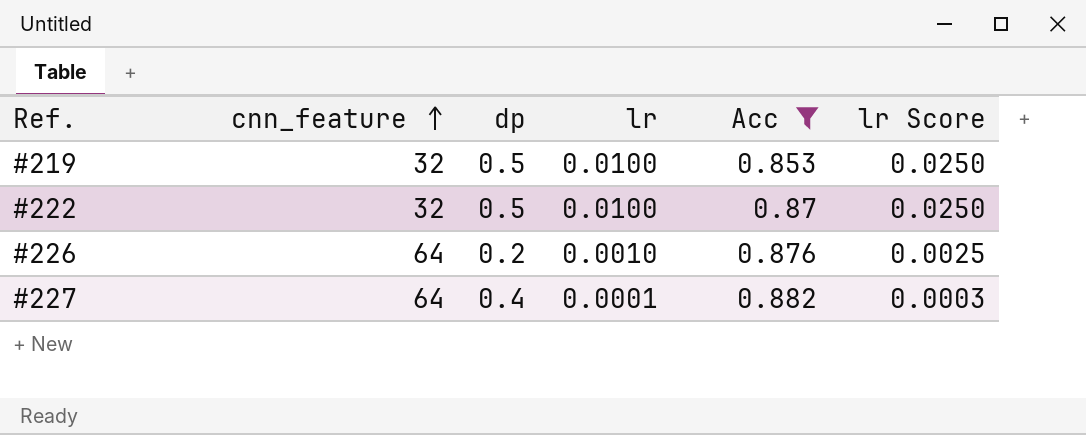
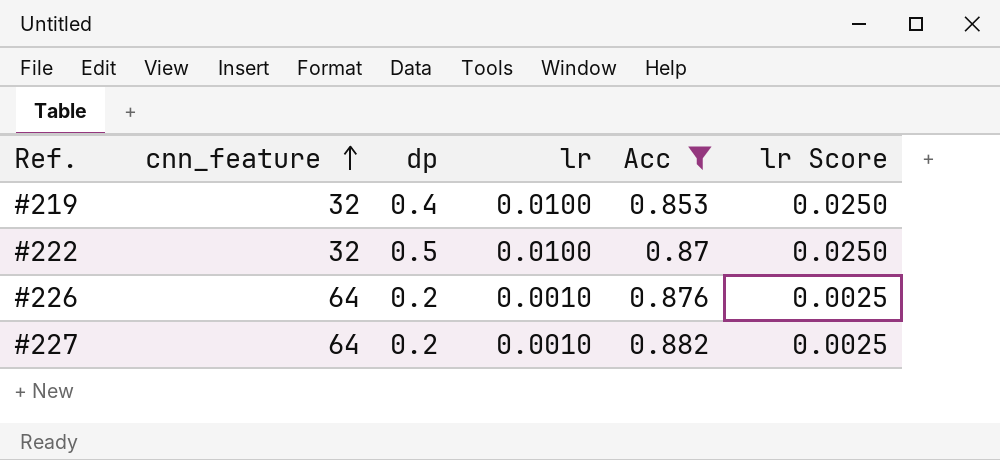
#219 | dp: 0.5 -> 0.4
#227 | dp: 0.4 -> 0.2
#227 | lr: 0.0001 -> 0.0010
#227 | lr Score: 0.0003 -> 0.0025

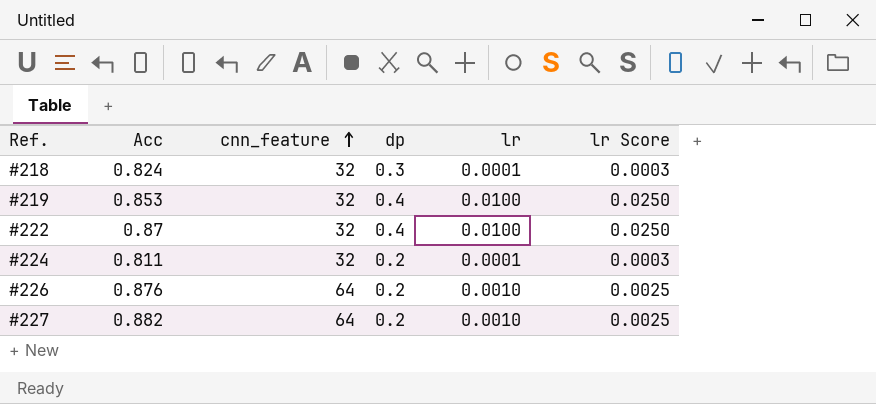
filter: Acc >= 0.853 -> none
column Acc | position: 5 -> 2
#222 | dp: 0.5 -> 0.4

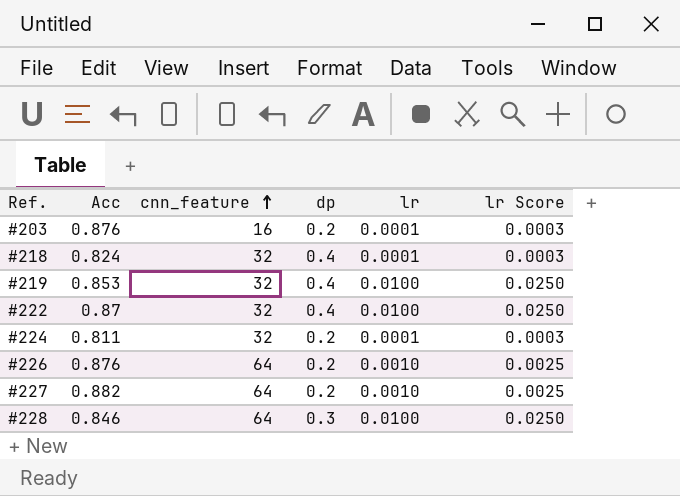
row #203: none -> 0.876 | 16 | 0.2 | 0.0001 | 0.0003
#218 | dp: 0.3 -> 0.4
row #228: none -> 0.846 | 64 | 0.3 | 0.0100 | 0.0250

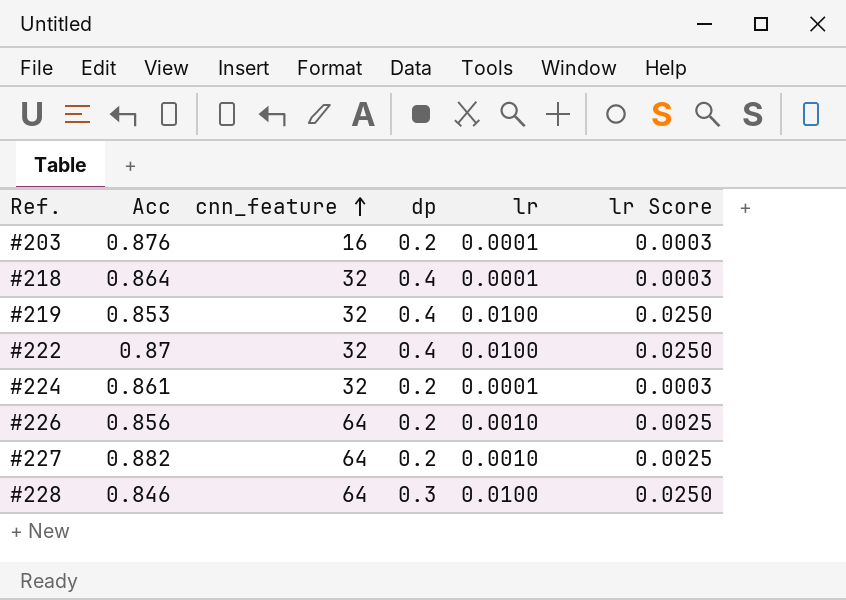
#218 | Acc: 0.824 -> 0.864
#224 | Acc: 0.811 -> 0.861
#226 | Acc: 0.876 -> 0.856

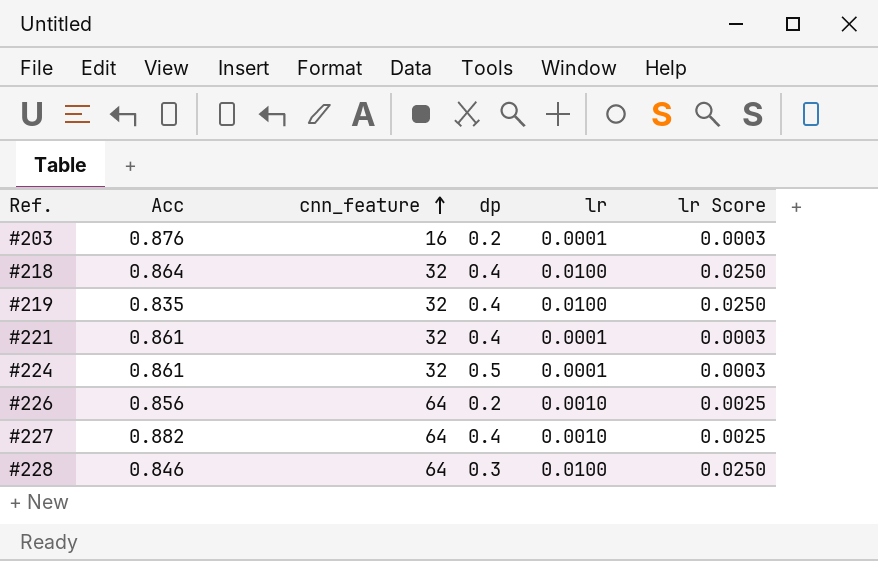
row #222: 0.87 | 32 | 0.4 | 0.0100 | 0.0250 -> none
#218 | lr: 0.0001 -> 0.0100
#218 | lr Score: 0.0003 -> 0.0250
#219 | Acc: 0.853 -> 0.835
row #221: none -> 0.861 | 32 | 0.4 | 0.0001 | 0.0003
#224 | dp: 0.2 -> 0.5
#227 | dp: 0.2 -> 0.4

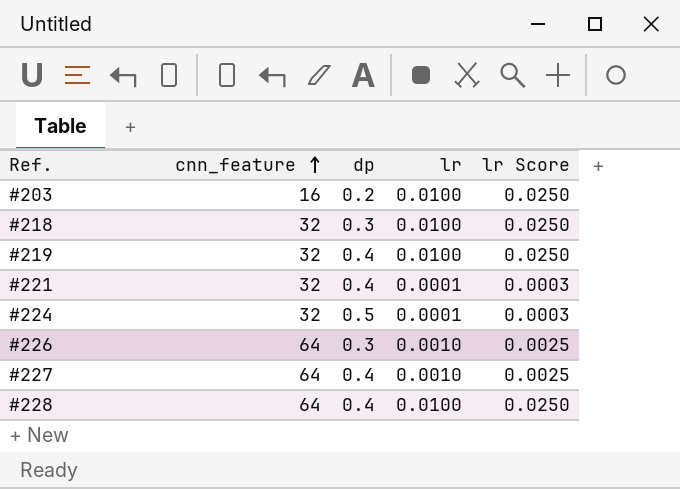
column Acc | position: 2 -> none
#203 | lr: 0.0001 -> 0.0100
#203 | lr Score: 0.0003 -> 0.0250
#218 | dp: 0.4 -> 0.3
#226 | dp: 0.2 -> 0.3
#228 | dp: 0.3 -> 0.4

